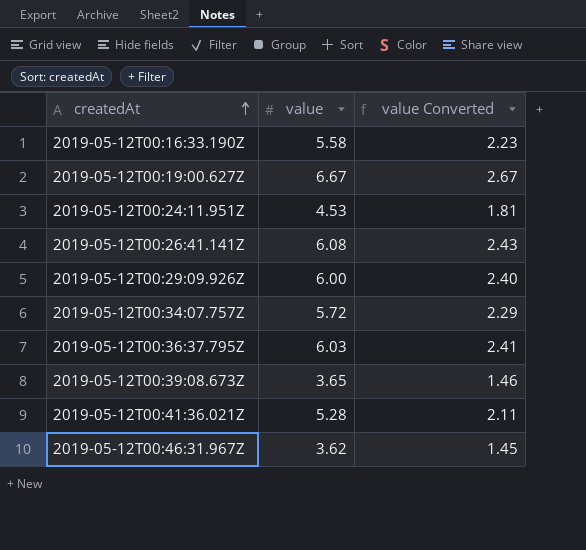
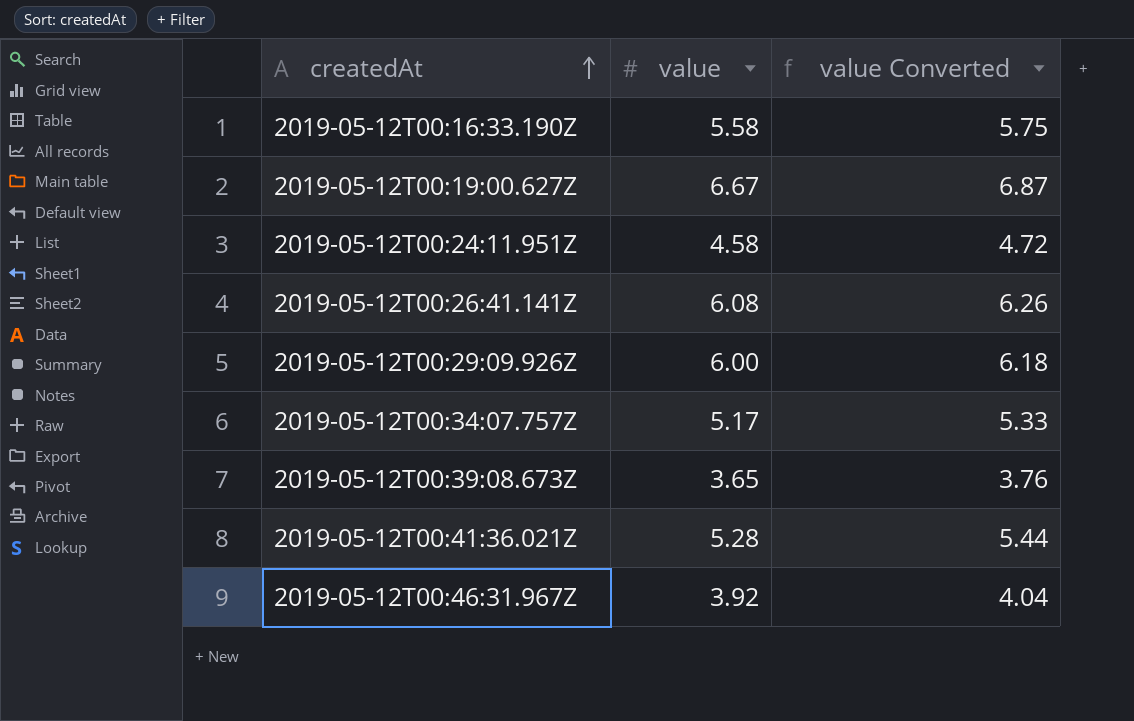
column value Converted | formula: [value] * 0.4 -> [value] * 1.03
row 2019-05-12T00:36:37.795Z: 6.03 | 2.41 -> none
2019-05-12T00:24:11.951Z | value: 4.53 -> 4.58
2019-05-12T00:34:07.757Z | value: 5.72 -> 5.17
2019-05-12T00:46:31.967Z | value: 3.62 -> 3.92

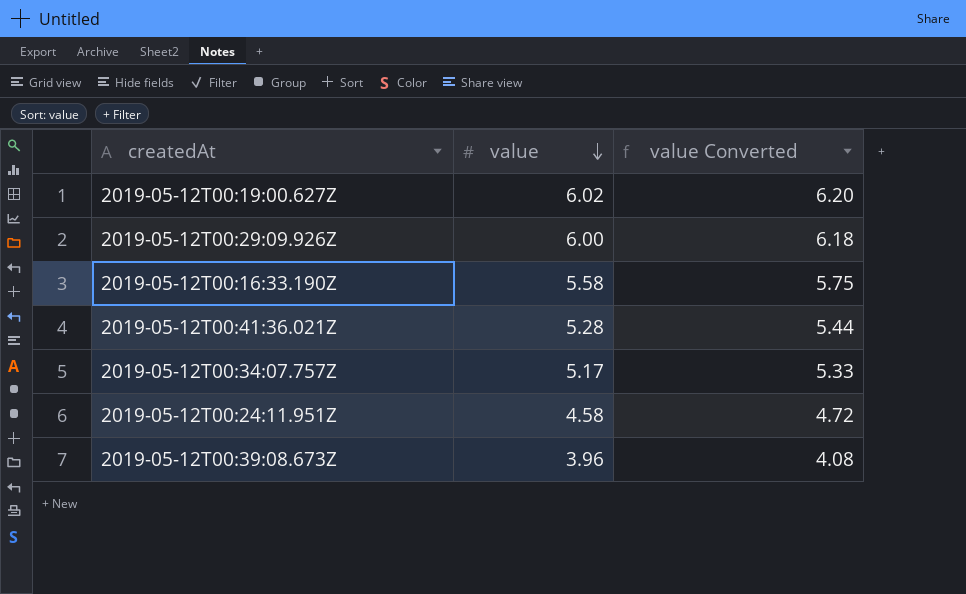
row order: createdAt ascending -> value descending
row 2019-05-12T00:26:41.141Z: 6.08 | 6.26 -> none
row 2019-05-12T00:46:31.967Z: 3.92 | 4.04 -> none
2019-05-12T00:19:00.627Z | value: 6.67 -> 6.02
2019-05-12T00:19:00.627Z | value Converted: 6.87 -> 6.20
2019-05-12T00:39:08.673Z | value: 3.65 -> 3.96
2019-05-12T00:39:08.673Z | value Converted: 3.76 -> 4.08

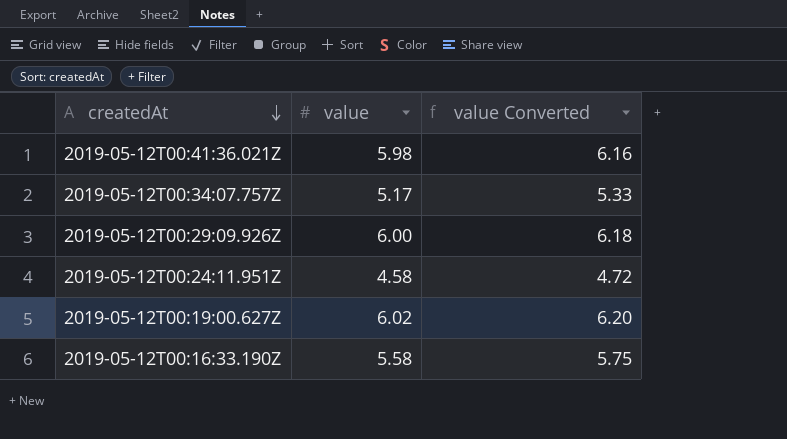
row order: value descending -> createdAt descending
row 2019-05-12T00:39:08.673Z: 3.96 | 4.08 -> none
2019-05-12T00:41:36.021Z | value: 5.28 -> 5.98
2019-05-12T00:41:36.021Z | value Converted: 5.44 -> 6.16

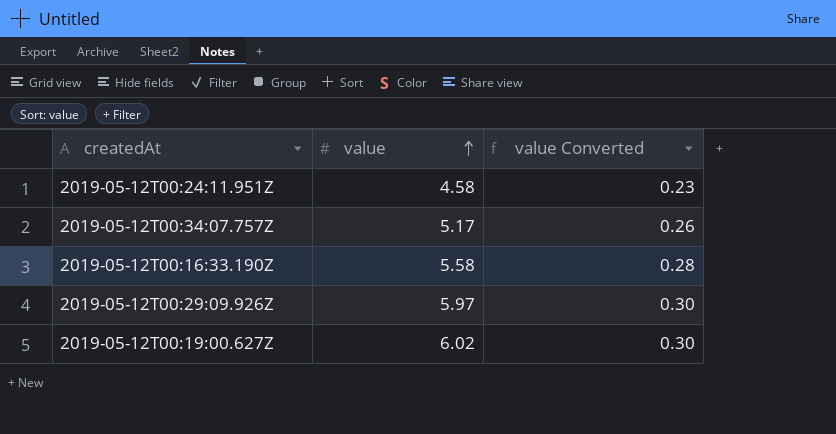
row order: createdAt descending -> value ascending
column value Converted | formula: [value] * 1.03 -> [value] * 0.05
row 2019-05-12T00:41:36.021Z: 5.98 | 6.16 -> none
2019-05-12T00:29:09.926Z | value: 6.00 -> 5.97

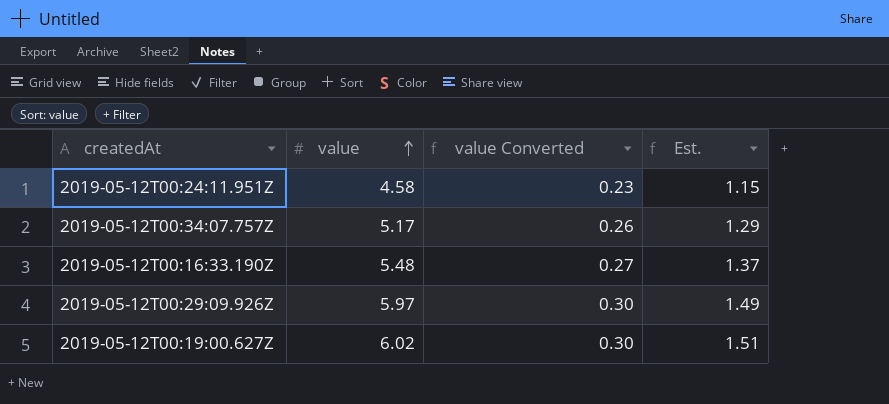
column Est. | formula: none -> [value] * 0.25
2019-05-12T00:16:33.190Z | value: 5.58 -> 5.48
2019-05-12T00:16:33.190Z | value Converted: 0.28 -> 0.27

